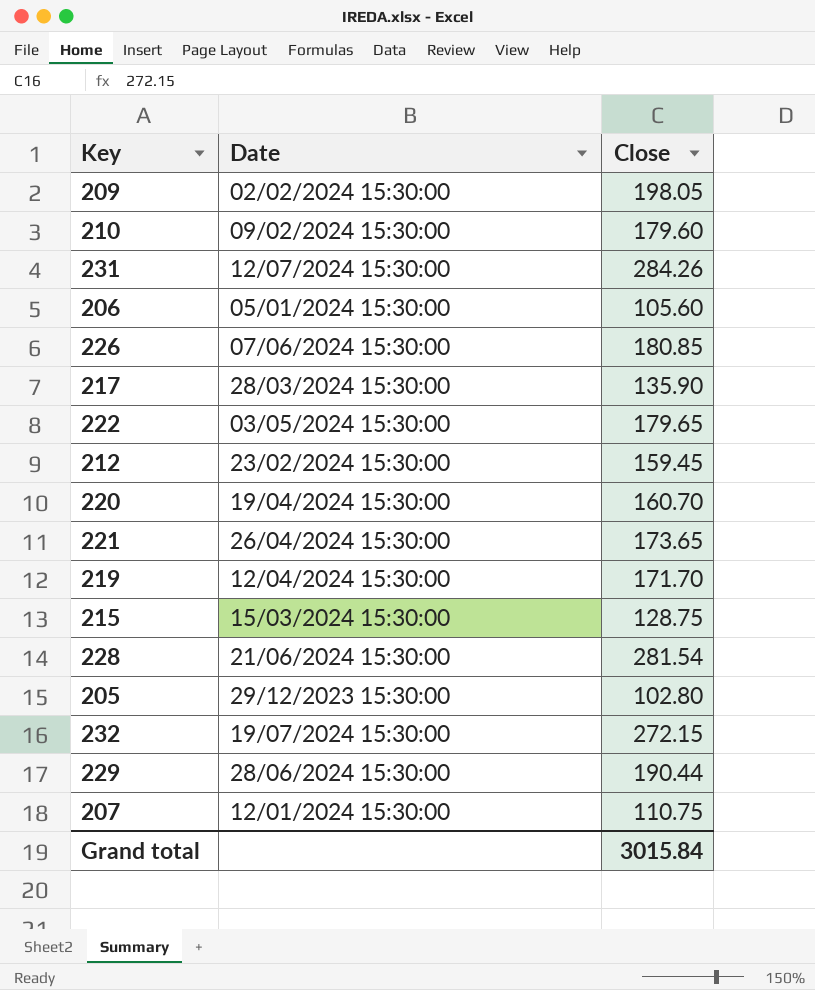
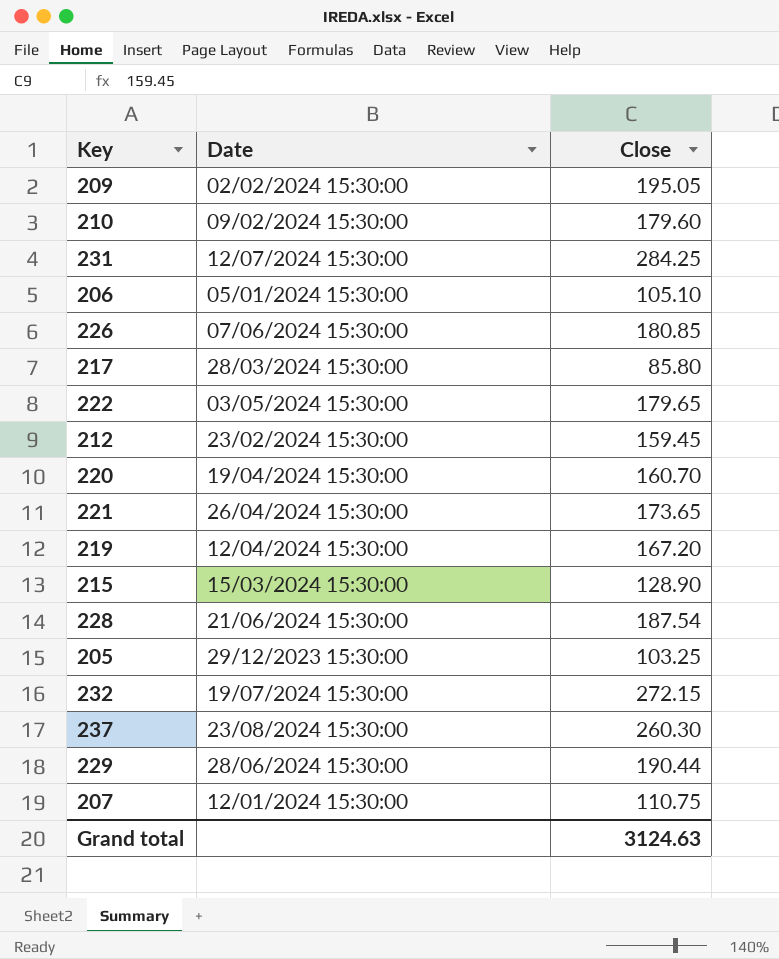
209 | Close: 198.05 -> 195.05
231 | Close: 284.26 -> 284.25
206 | Close: 105.60 -> 105.10
217 | Close: 135.90 -> 85.80
219 | Close: 171.70 -> 167.20
215 | Close: 128.75 -> 128.90
228 | Close: 281.54 -> 187.54
205 | Close: 102.80 -> 103.25
row 237: none -> 23/08/2024 15:30:00 | 260.30
Grand total | Close: 3015.84 -> 3124.63

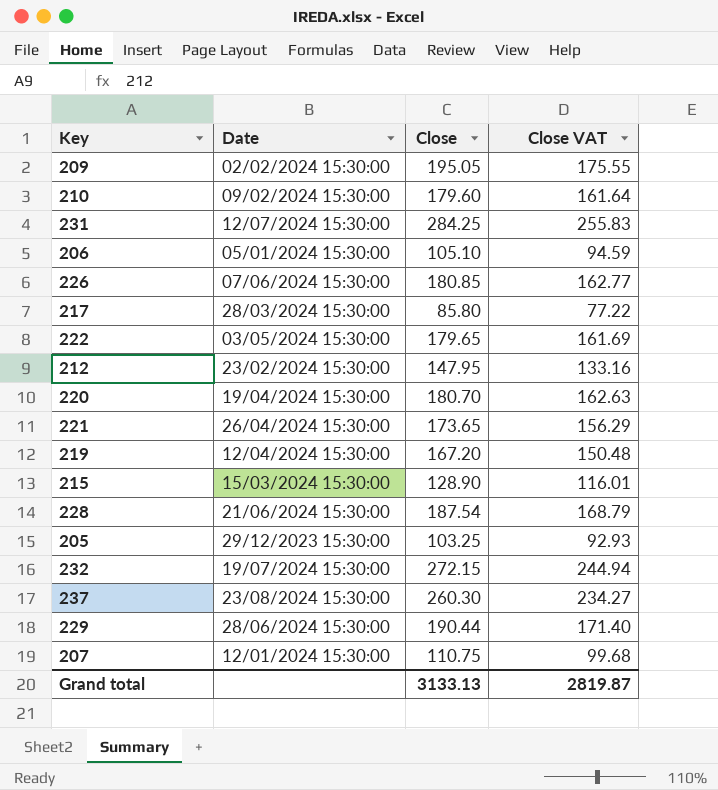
column Close VAT | formula: none -> [Close] * 0.9
212 | Close: 159.45 -> 147.95
220 | Close: 160.70 -> 180.70
Grand total | Close: 3124.63 -> 3133.13

